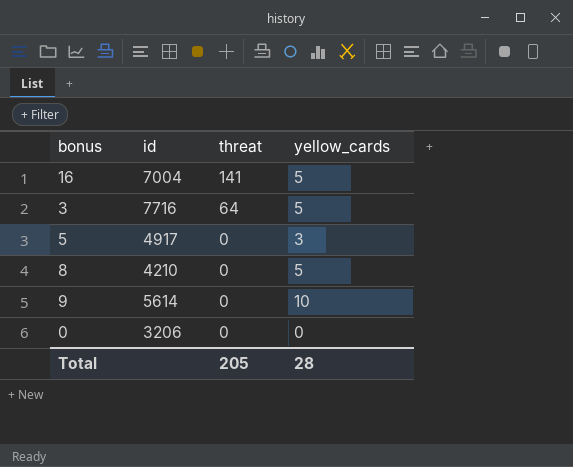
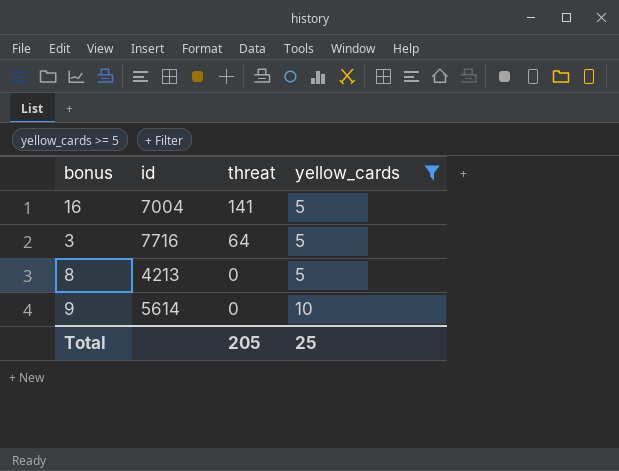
filter: none -> yellow_cards >= 5
8 | id: 4210 -> 4213
Total | yellow_cards: 28 -> 25

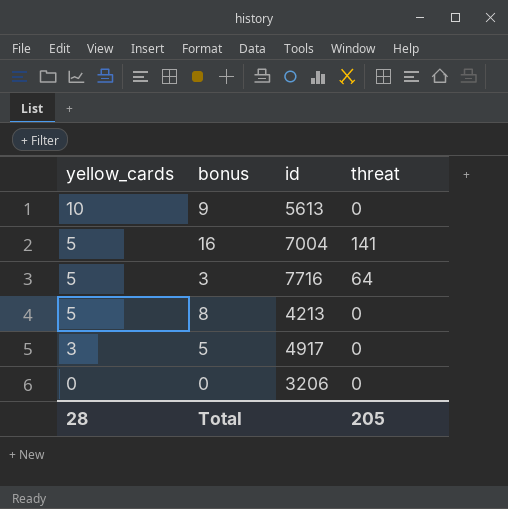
filter: yellow_cards >= 5 -> none
row order: threat descending -> yellow_cards descending
column yellow_cards | position: 4 -> 1
9 | id: 5614 -> 5613
Total | yellow_cards: 25 -> 28

